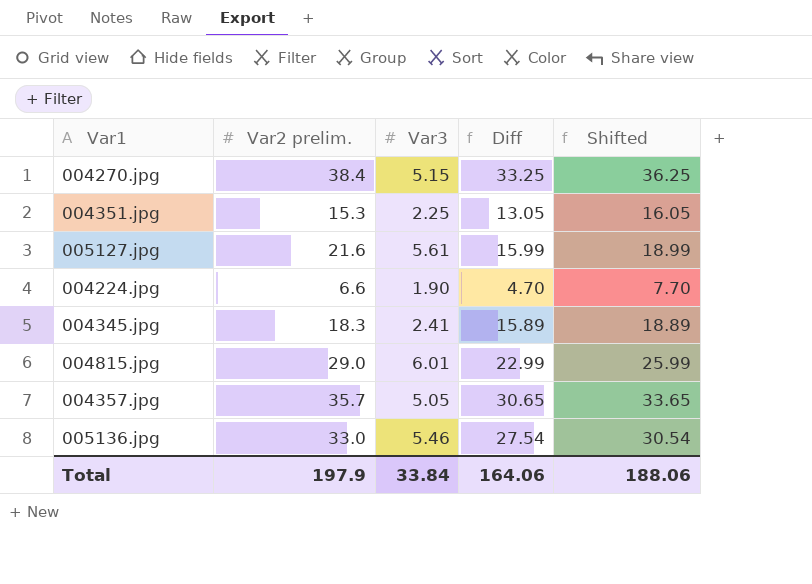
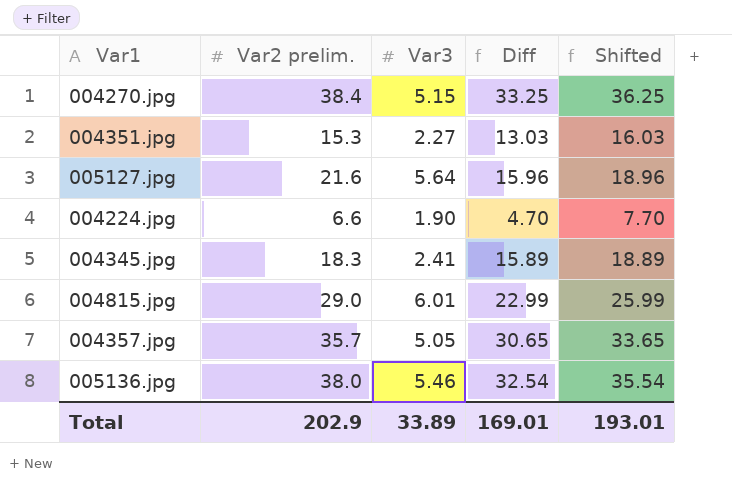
004351.jpg | Var3: 2.25 -> 2.27
004351.jpg | Diff: 13.05 -> 13.03
004351.jpg | Shifted: 16.05 -> 16.03
005127.jpg | Var3: 5.61 -> 5.64
005127.jpg | Diff: 15.99 -> 15.96
005127.jpg | Shifted: 18.99 -> 18.96
005136.jpg | Var2 prelim.: 33.0 -> 38.0
005136.jpg | Diff: 27.54 -> 32.54
005136.jpg | Shifted: 30.54 -> 35.54
Total | Var2 prelim.: 197.9 -> 202.9
Total | Var3: 33.84 -> 33.89
Total | Diff: 164.06 -> 169.01
Total | Shifted: 188.06 -> 193.01

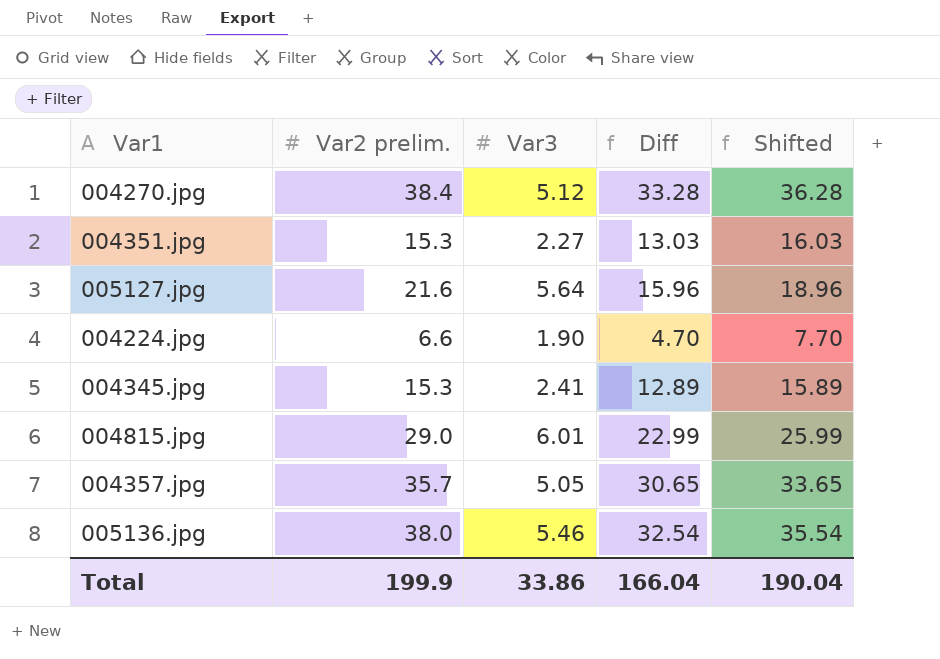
004270.jpg | Var3: 5.15 -> 5.12
004270.jpg | Diff: 33.25 -> 33.28
004270.jpg | Shifted: 36.25 -> 36.28
004345.jpg | Var2 prelim.: 18.3 -> 15.3
004345.jpg | Diff: 15.89 -> 12.89
004345.jpg | Shifted: 18.89 -> 15.89
Total | Var2 prelim.: 202.9 -> 199.9
Total | Var3: 33.89 -> 33.86
Total | Diff: 169.01 -> 166.04
Total | Shifted: 193.01 -> 190.04

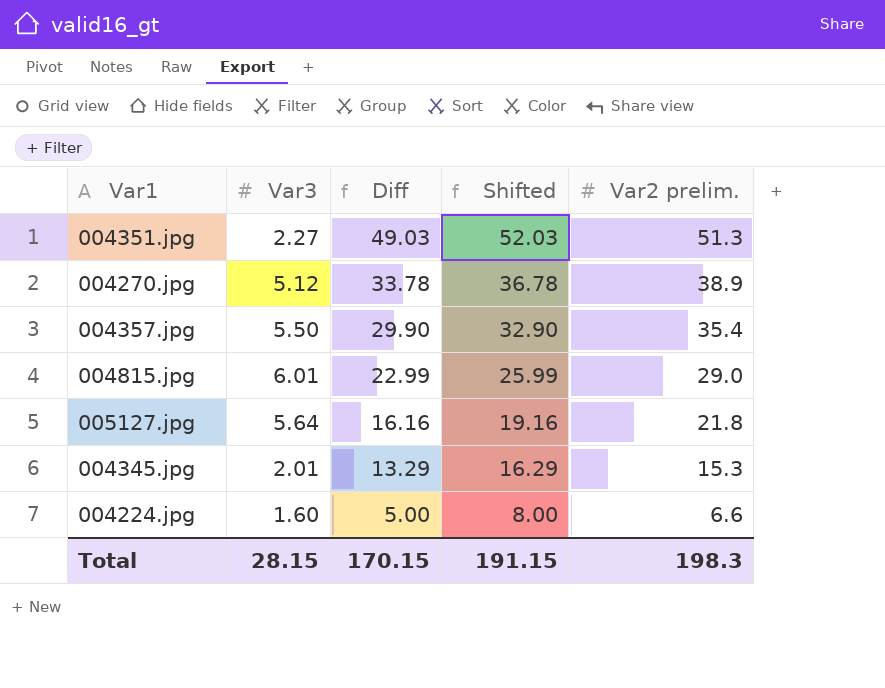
row order: none -> Diff descending
column Var2 prelim. | position: 2 -> 5
row 005136.jpg: 38.0 | 5.46 | 32.54 | 35.54 -> none
004351.jpg | Diff: 13.03 -> 49.03
004351.jpg | Shifted: 16.03 -> 52.03
004351.jpg | Var2 prelim.: 15.3 -> 51.3
004270.jpg | Diff: 33.28 -> 33.78
004270.jpg | Shifted: 36.28 -> 36.78
004270.jpg | Var2 prelim.: 38.4 -> 38.9
004357.jpg | Var3: 5.05 -> 5.50
004357.jpg | Diff: 30.65 -> 29.90
004357.jpg | Shifted: 33.65 -> 32.90
004357.jpg | Var2 prelim.: 35.7 -> 35.4
005127.jpg | Diff: 15.96 -> 16.16
005127.jpg | Shifted: 18.96 -> 19.16
005127.jpg | Var2 prelim.: 21.6 -> 21.8
004345.jpg | Var3: 2.41 -> 2.01
004345.jpg | Diff: 12.89 -> 13.29
004345.jpg | Shifted: 15.89 -> 16.29
004224.jpg | Var3: 1.90 -> 1.60
004224.jpg | Diff: 4.70 -> 5.00
004224.jpg | Shifted: 7.70 -> 8.00
Total | Var3: 33.86 -> 28.15
Total | Diff: 166.04 -> 170.15
Total | Shifted: 190.04 -> 191.15
Total | Var2 prelim.: 199.9 -> 198.3

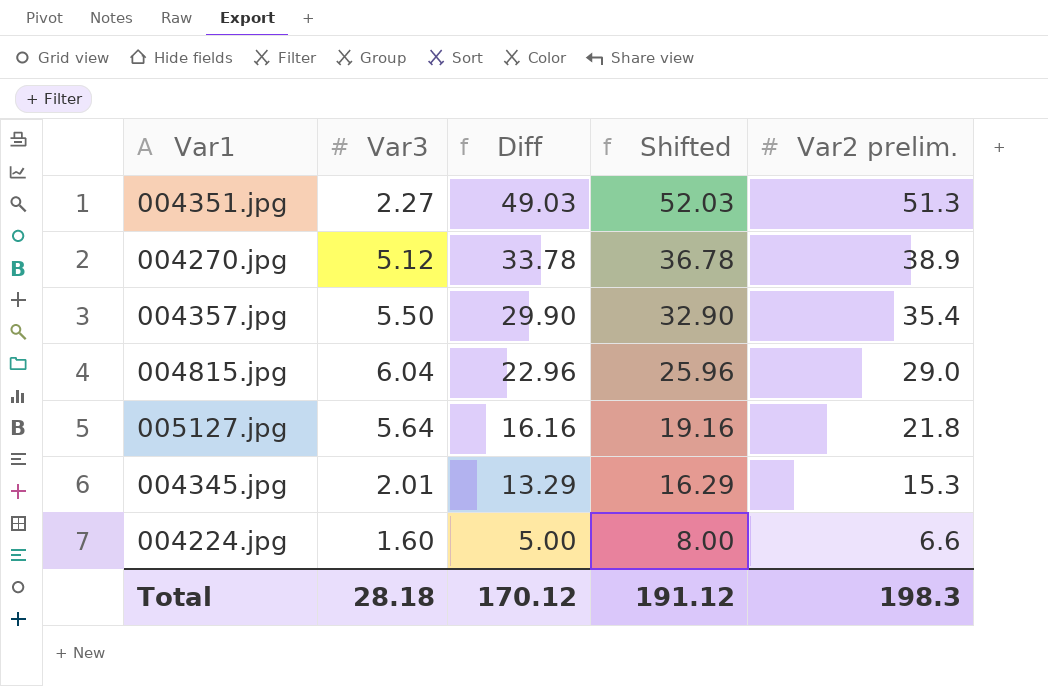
004815.jpg | Var3: 6.01 -> 6.04
004815.jpg | Diff: 22.99 -> 22.96
004815.jpg | Shifted: 25.99 -> 25.96
Total | Var3: 28.15 -> 28.18
Total | Diff: 170.15 -> 170.12
Total | Shifted: 191.15 -> 191.12

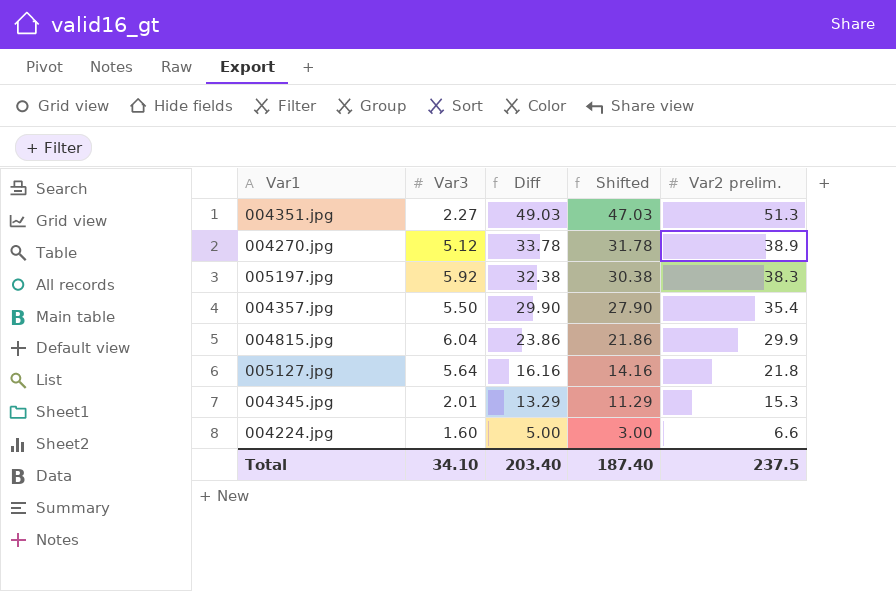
column Shifted | formula: [Diff] + 3 -> [Diff] - 2
row 005197.jpg: none -> 5.92 | 32.38 | 30.38 | 38.3
004815.jpg | Diff: 22.96 -> 23.86
004815.jpg | Var2 prelim.: 29.0 -> 29.9
Total | Var3: 28.18 -> 34.10
Total | Diff: 170.12 -> 203.40
Total | Shifted: 191.12 -> 187.40
Total | Var2 prelim.: 198.3 -> 237.5

